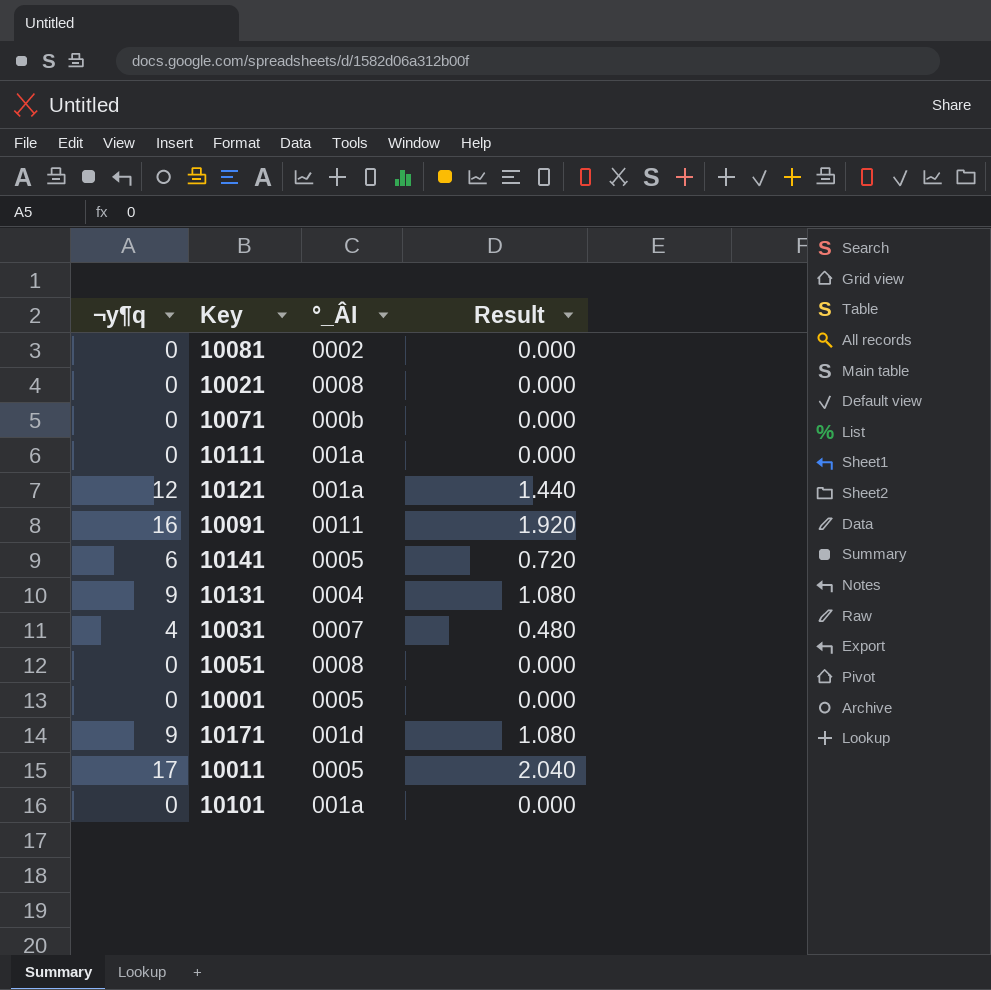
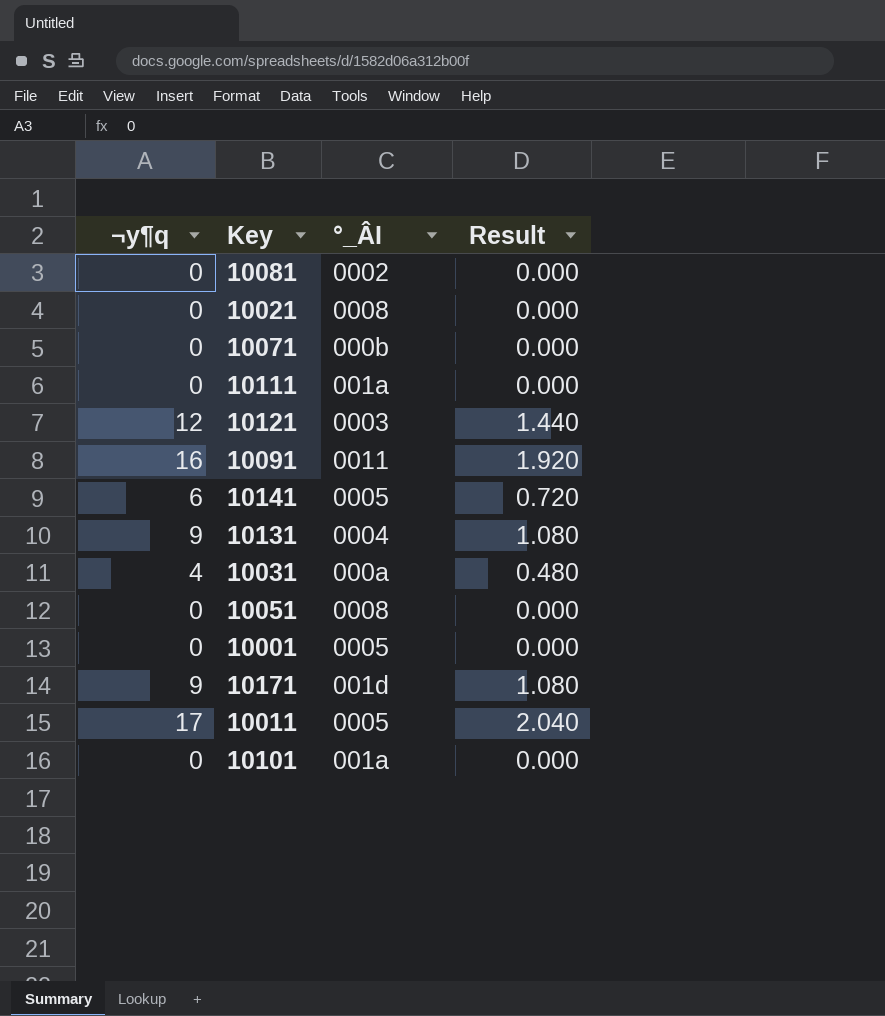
10121 | °_ÂI: 001a -> 0003
10031 | °_ÂI: 0007 -> 000a

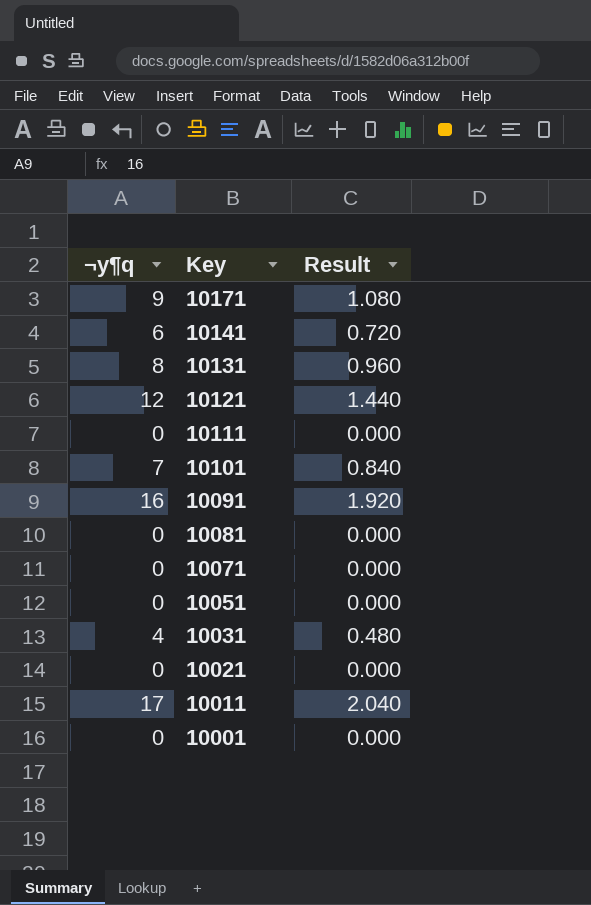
row order: none -> Key descending
column °_ÂI | position: 3 -> none
10131 | ¬y¶q: 9 -> 8
10131 | Result: 1.080 -> 0.960
10101 | ¬y¶q: 0 -> 7
10101 | Result: 0.000 -> 0.840

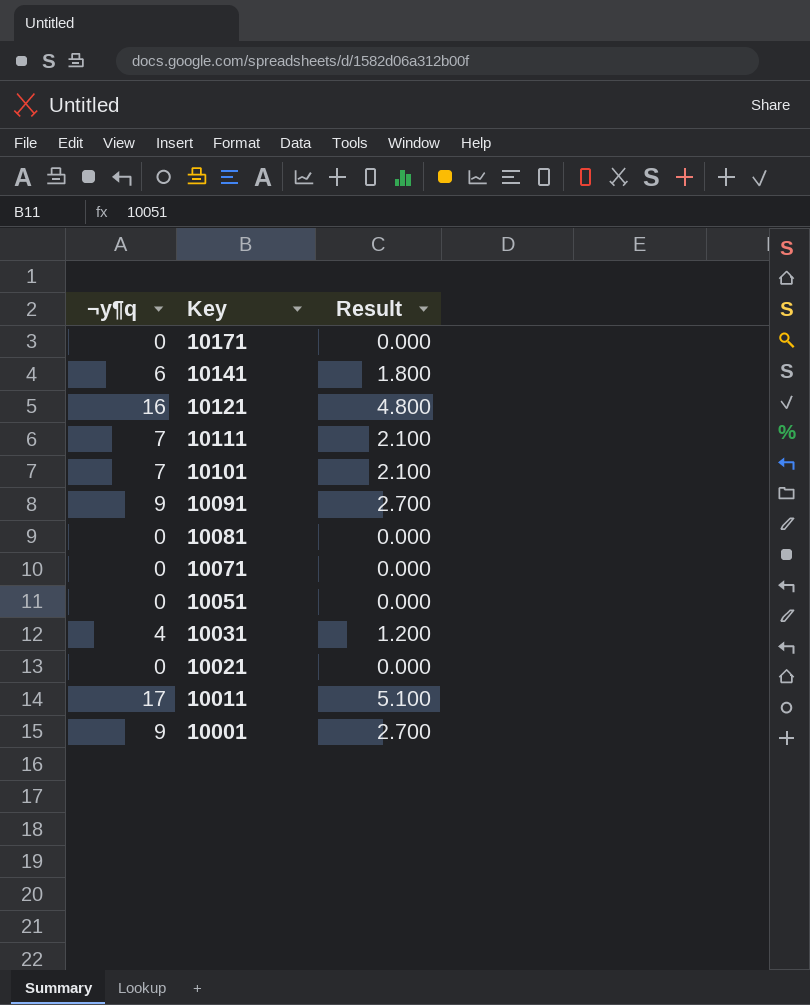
column Result | formula: [¬y¶q] * 0.12 -> [¬y¶q] * 0.3
row 10131: 8 | 0.960 -> none
10171 | ¬y¶q: 9 -> 0
10121 | ¬y¶q: 12 -> 16
10111 | ¬y¶q: 0 -> 7
10091 | ¬y¶q: 16 -> 9
10001 | ¬y¶q: 0 -> 9

